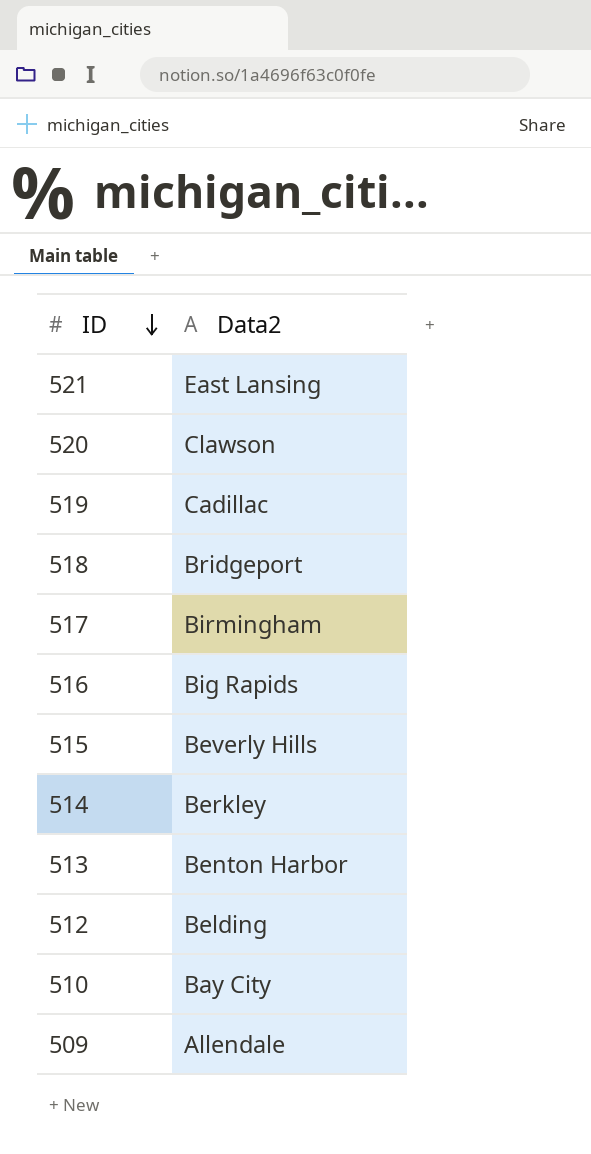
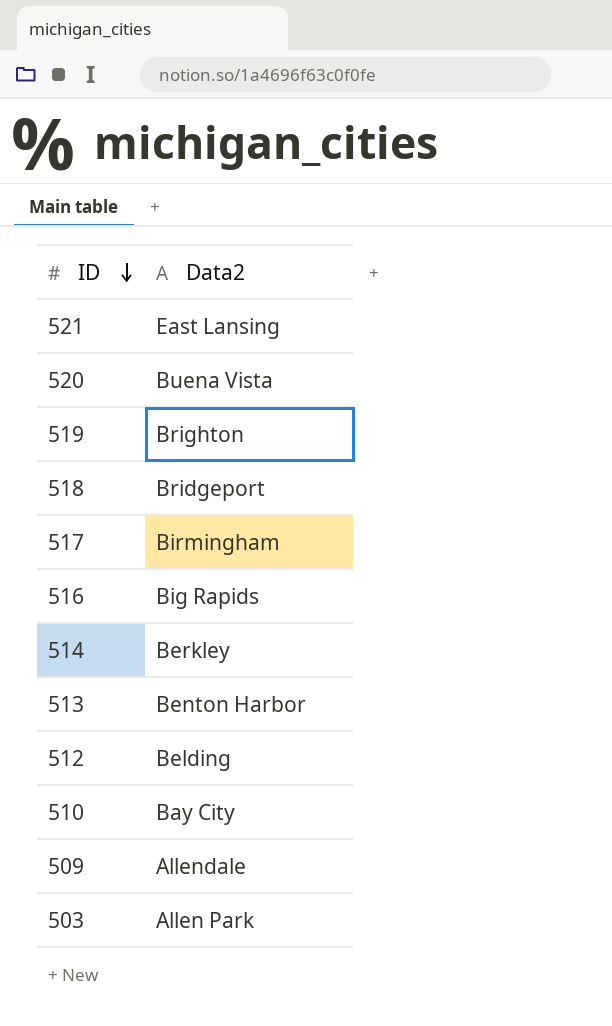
row 515: Beverly Hills -> none
520 | Data2: Clawson -> Buena Vista
519 | Data2: Cadillac -> Brighton
row 503: none -> Allen Park

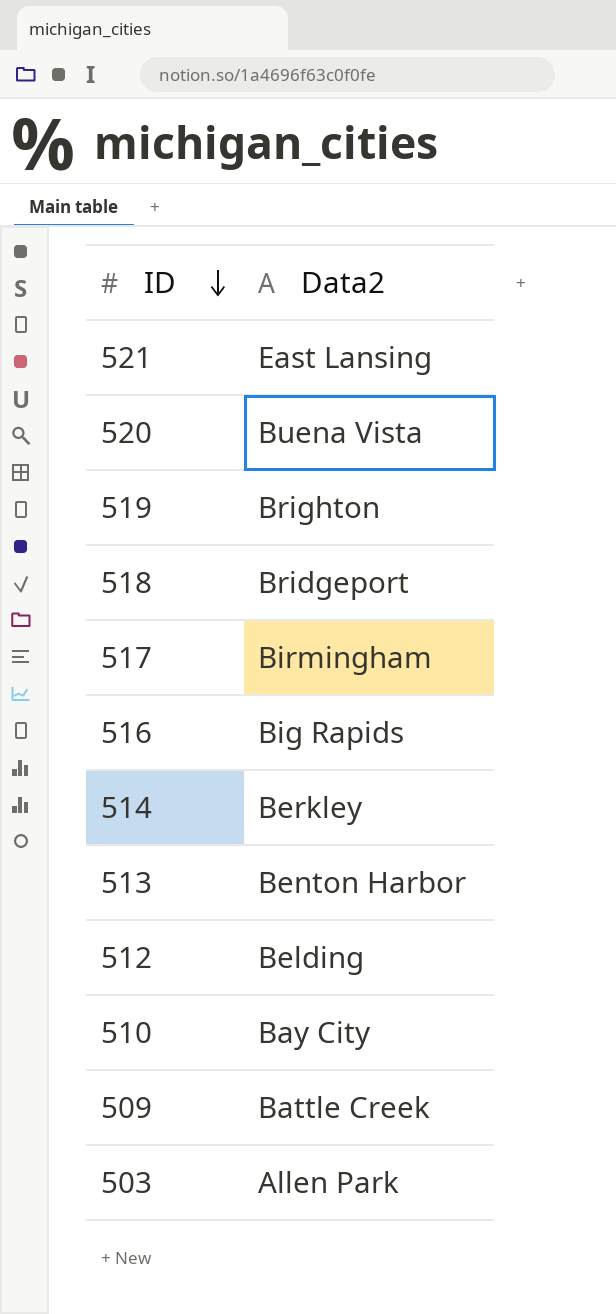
509 | Data2: Allendale -> Battle Creek

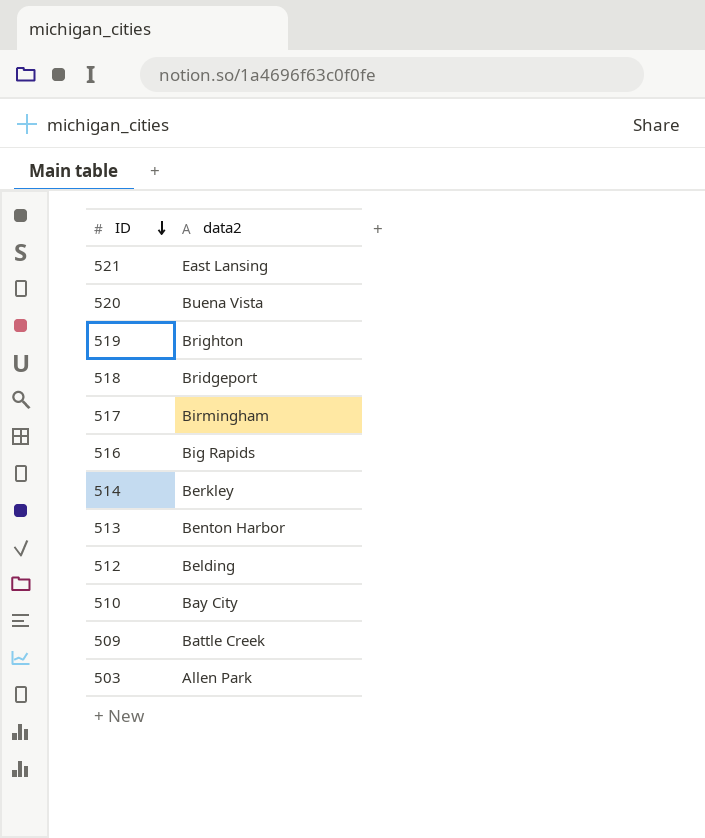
column name: Data2 -> data2

